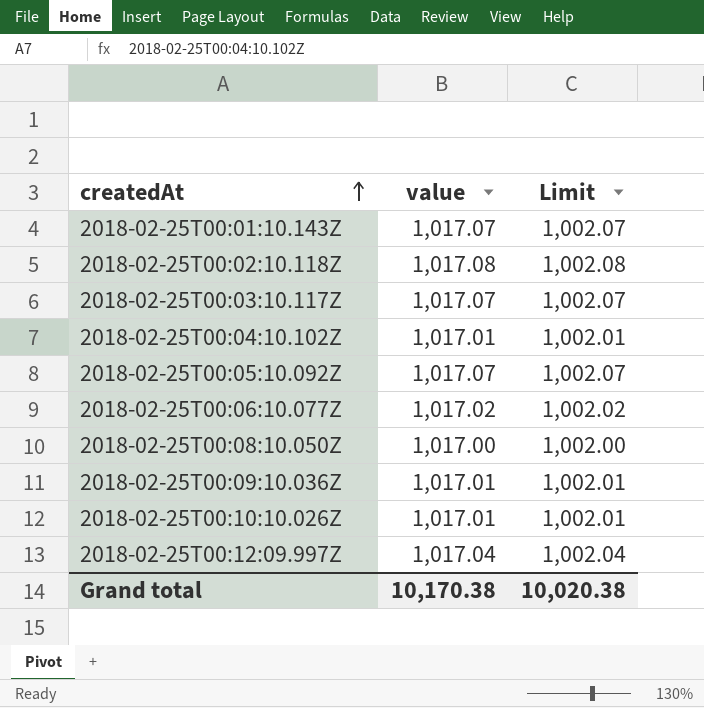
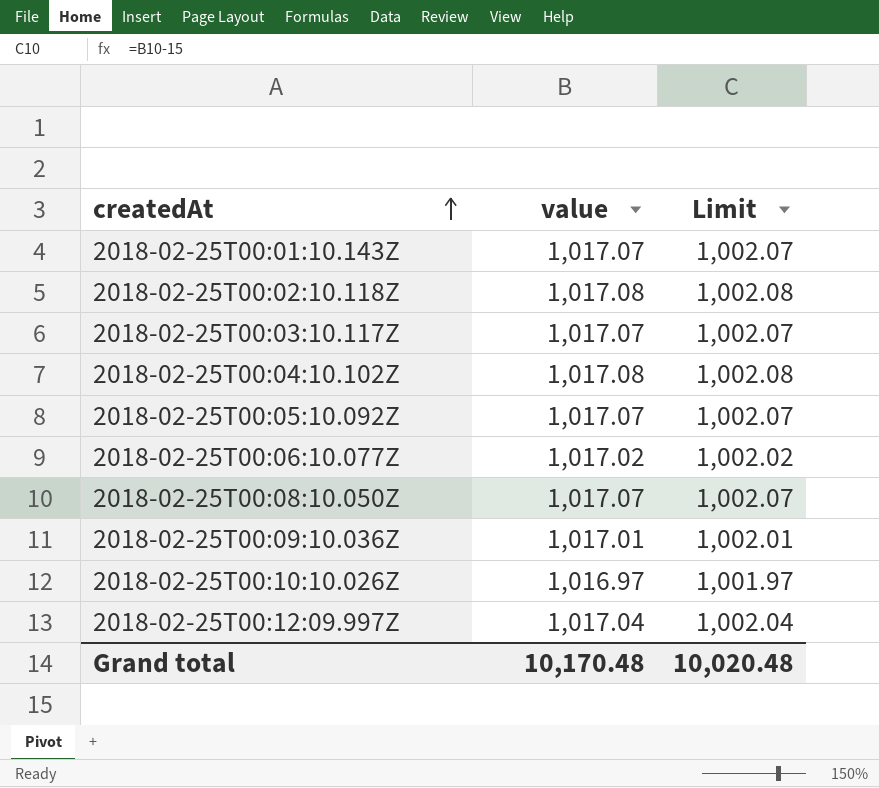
2018-02-25T00:04:10.102Z | value: 1,017.01 -> 1,017.08
2018-02-25T00:04:10.102Z | Limit: 1,002.01 -> 1,002.08
2018-02-25T00:08:10.050Z | value: 1,017.00 -> 1,017.07
2018-02-25T00:08:10.050Z | Limit: 1,002.00 -> 1,002.07
2018-02-25T00:10:10.026Z | value: 1,017.01 -> 1,016.97
2018-02-25T00:10:10.026Z | Limit: 1,002.01 -> 1,001.97
Grand total | value: 10,170.38 -> 10,170.48
Grand total | Limit: 10,020.38 -> 10,020.48

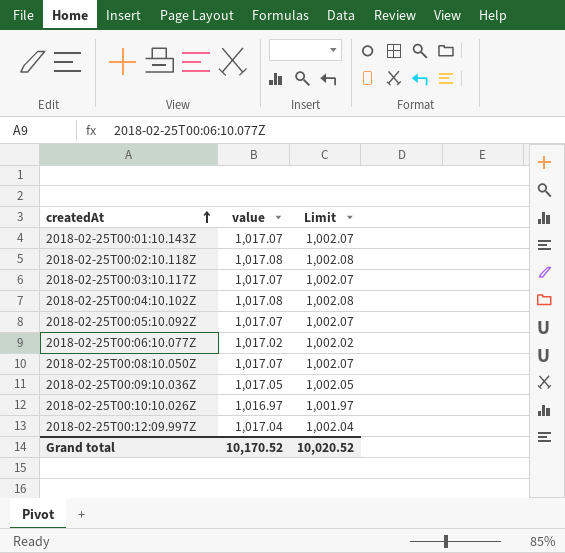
2018-02-25T00:09:10.036Z | value: 1,017.01 -> 1,017.05
2018-02-25T00:09:10.036Z | Limit: 1,002.01 -> 1,002.05
Grand total | value: 10,170.48 -> 10,170.52
Grand total | Limit: 10,020.48 -> 10,020.52

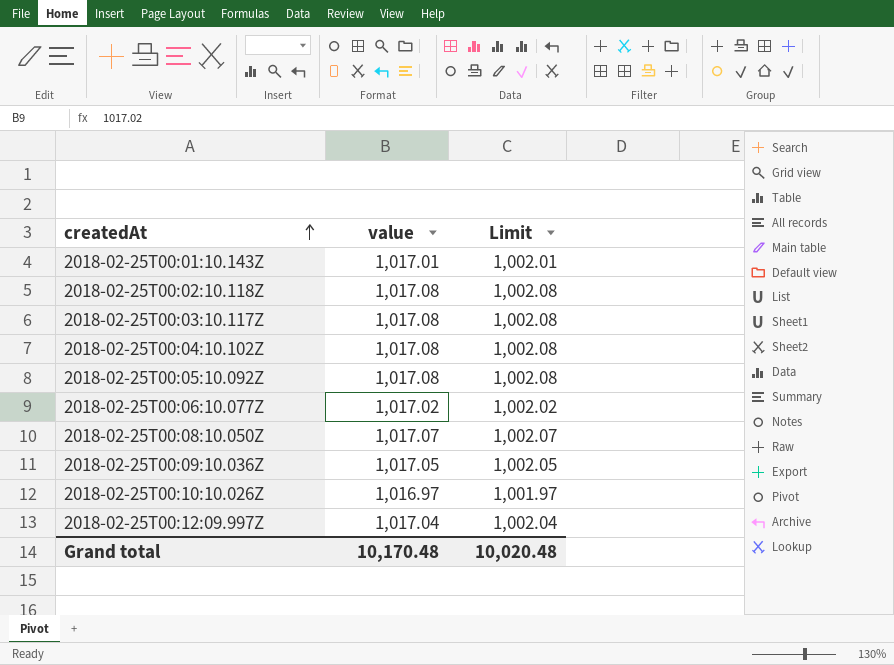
2018-02-25T00:01:10.143Z | value: 1,017.07 -> 1,017.01
2018-02-25T00:01:10.143Z | Limit: 1,002.07 -> 1,002.01
2018-02-25T00:03:10.117Z | value: 1,017.07 -> 1,017.08
2018-02-25T00:03:10.117Z | Limit: 1,002.07 -> 1,002.08
2018-02-25T00:05:10.092Z | value: 1,017.07 -> 1,017.08
2018-02-25T00:05:10.092Z | Limit: 1,002.07 -> 1,002.08
Grand total | value: 10,170.52 -> 10,170.48
Grand total | Limit: 10,020.52 -> 10,020.48

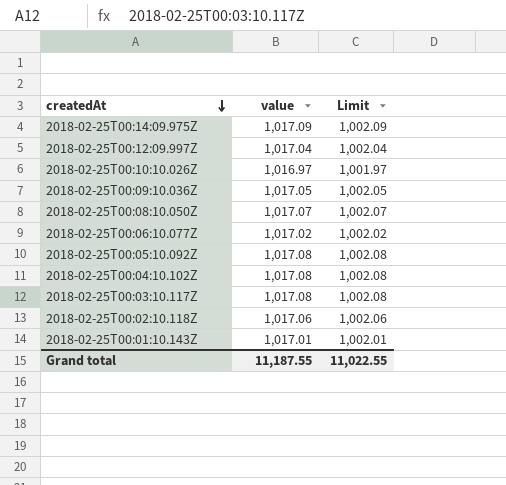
row order: createdAt ascending -> createdAt descending
row 2018-02-25T00:14:09.975Z: none -> 1,017.09 | 1,002.09
2018-02-25T00:02:10.118Z | value: 1,017.08 -> 1,017.06
2018-02-25T00:02:10.118Z | Limit: 1,002.08 -> 1,002.06
Grand total | value: 10,170.48 -> 11,187.55
Grand total | Limit: 10,020.48 -> 11,022.55

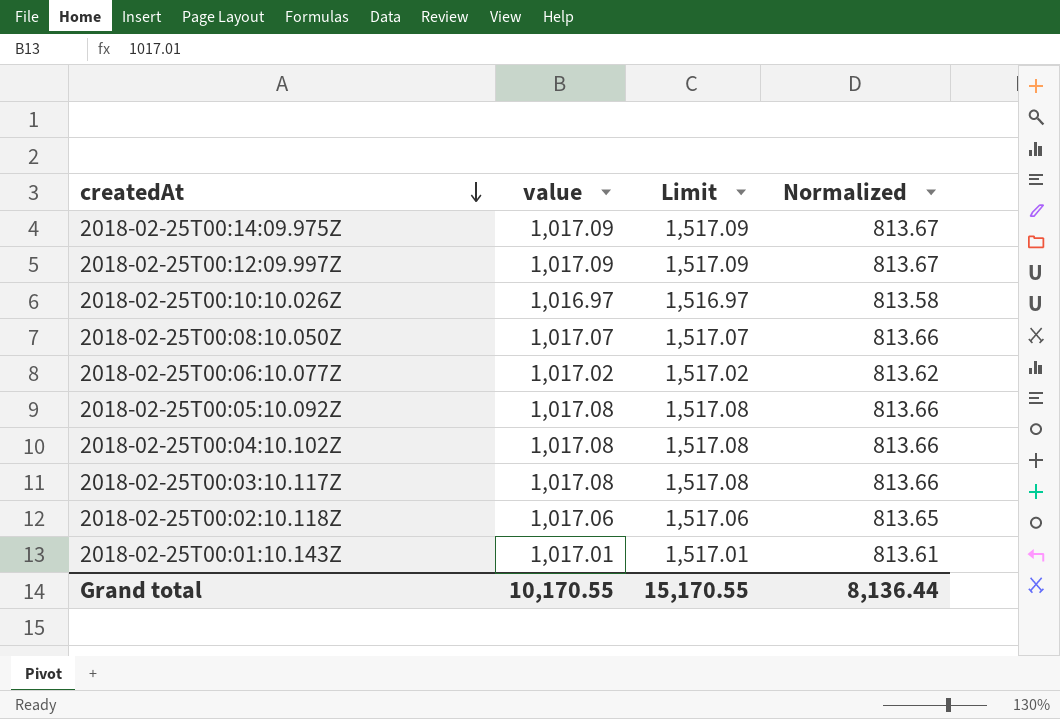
column Limit | formula: [value] - 15 -> [value] + 500
column Normalized | formula: none -> [value] * 0.8
row 2018-02-25T00:09:10.036Z: 1,017.05 | 1,002.05 -> none
2018-02-25T00:12:09.997Z | value: 1,017.04 -> 1,017.09
Grand total | value: 11,187.55 -> 10,170.55
Grand total | Limit: 11,022.55 -> 15,170.55

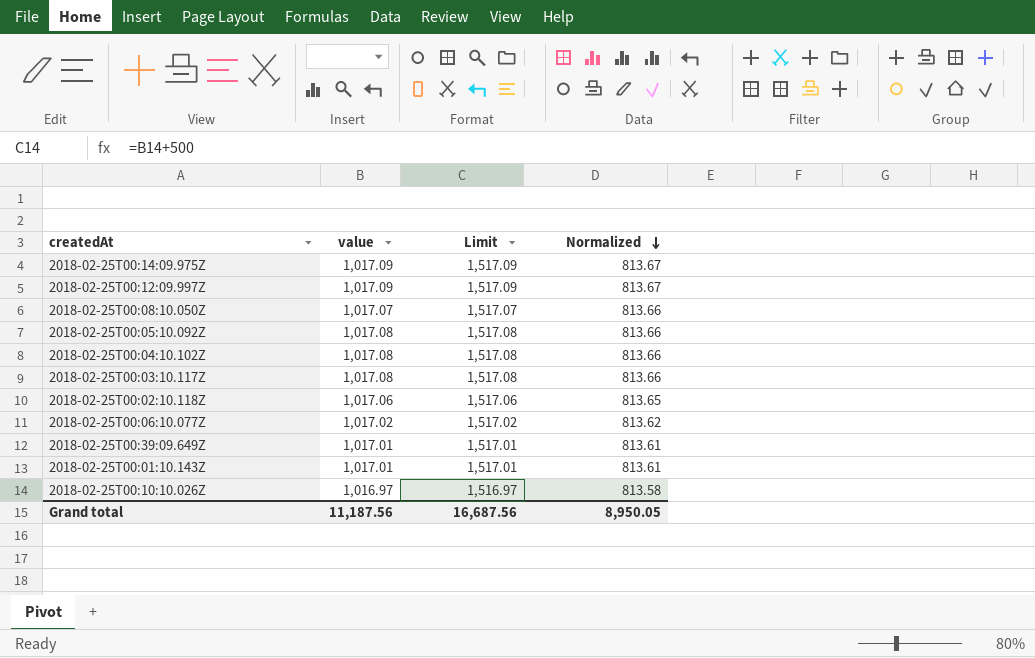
row order: createdAt descending -> Normalized descending
row 2018-02-25T00:39:09.649Z: none -> 1,017.01 | 1,517.01 | 813.61
Grand total | value: 10,170.55 -> 11,187.56
Grand total | Limit: 15,170.55 -> 16,687.56
Grand total | Normalized: 8,136.44 -> 8,950.05

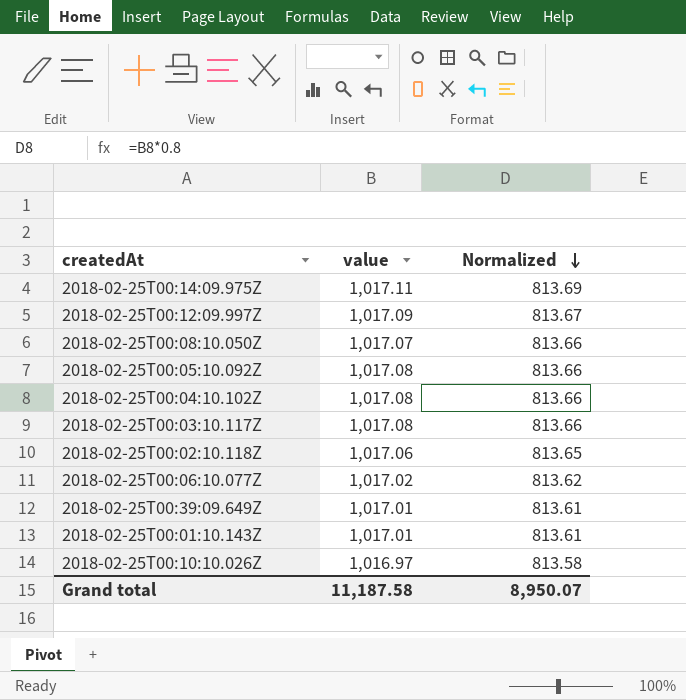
column Limit | formula: [value] + 500 -> none
2018-02-25T00:14:09.975Z | value: 1,017.09 -> 1,017.11
2018-02-25T00:14:09.975Z | Normalized: 813.67 -> 813.69
Grand total | value: 11,187.56 -> 11,187.58
Grand total | Normalized: 8,950.05 -> 8,950.07

